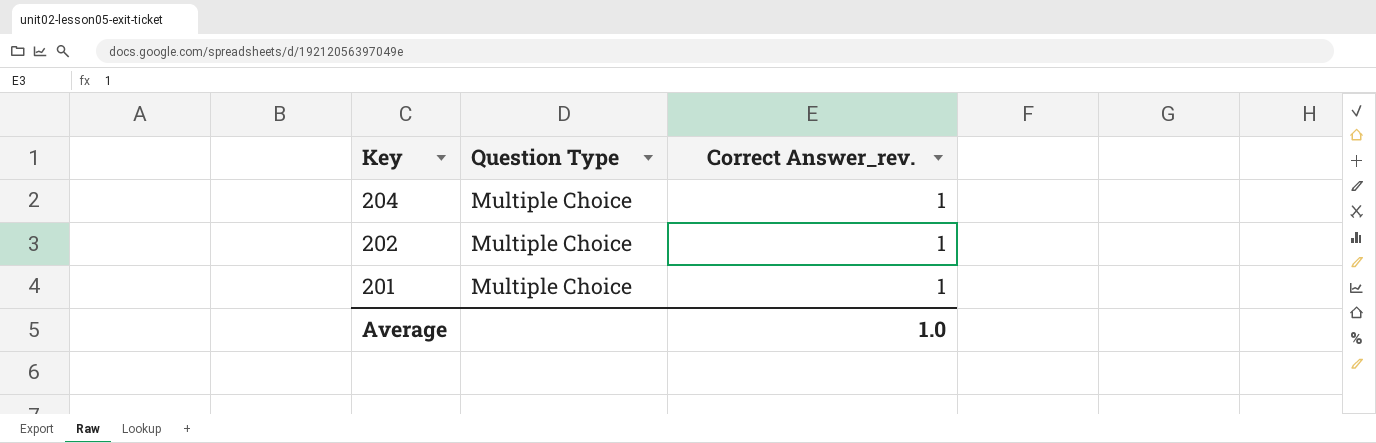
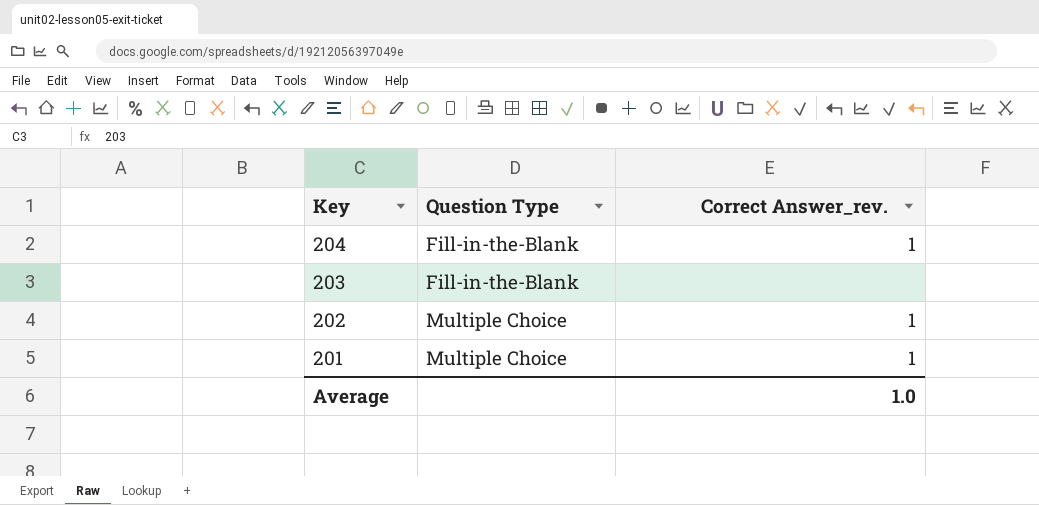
204 | Question Type: Multiple Choice -> Fill-in-the-Blank
row 203: none -> Fill-in-the-Blank | none

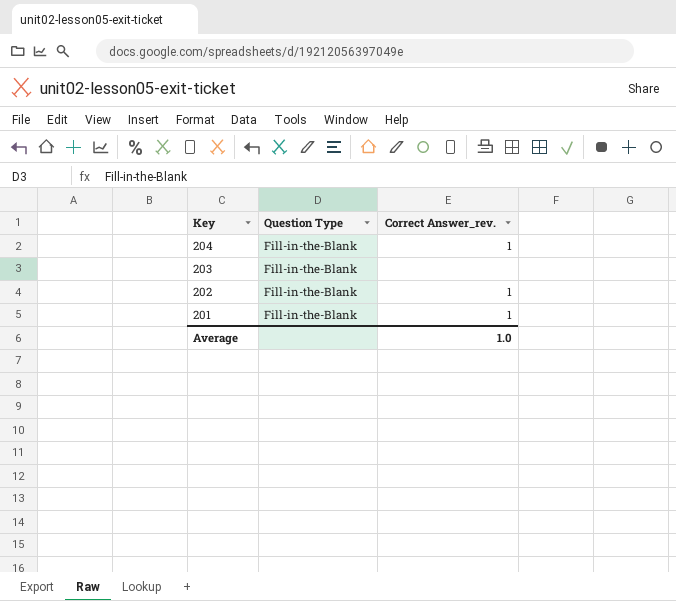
202 | Question Type: Multiple Choice -> Fill-in-the-Blank
201 | Question Type: Multiple Choice -> Fill-in-the-Blank

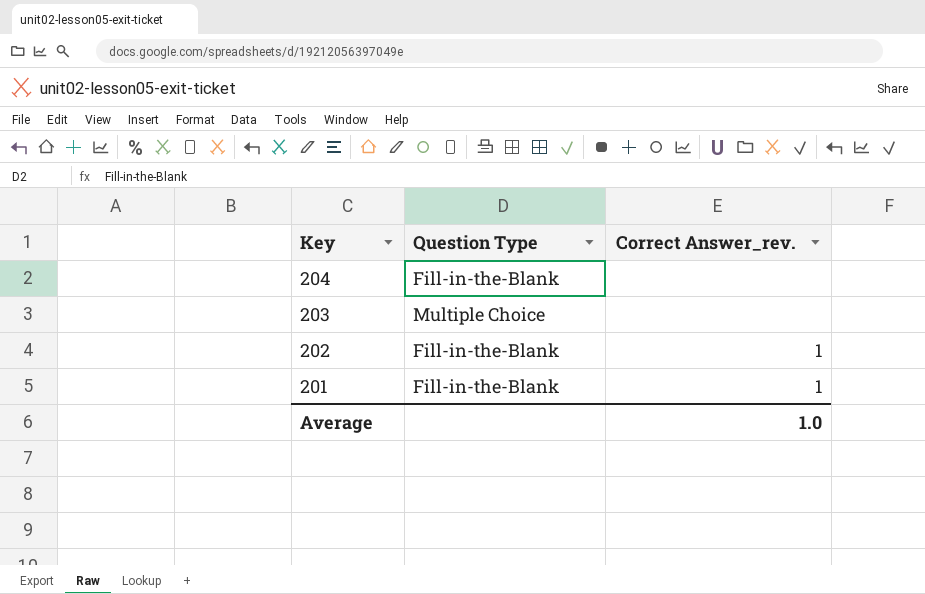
204 | Correct Answer_rev.: 1 -> none
203 | Question Type: Fill-in-the-Blank -> Multiple Choice

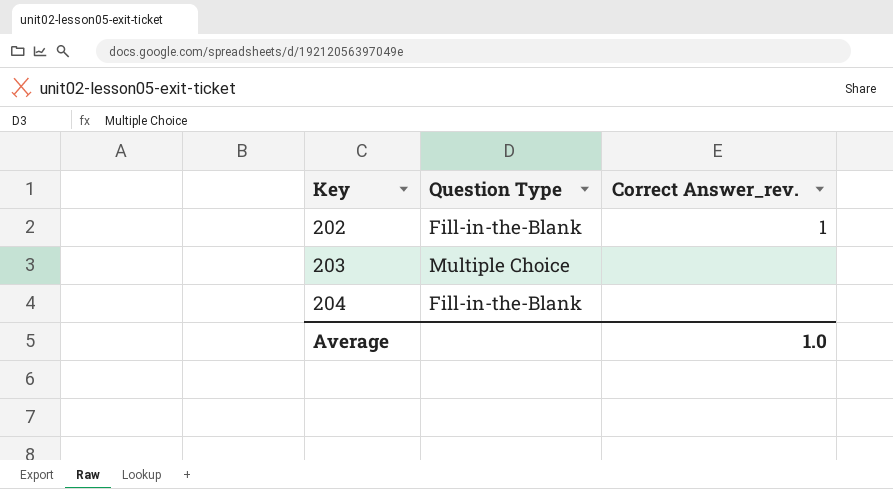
row order: Key descending -> Key ascending
row 201: Fill-in-the-Blank | 1 -> none

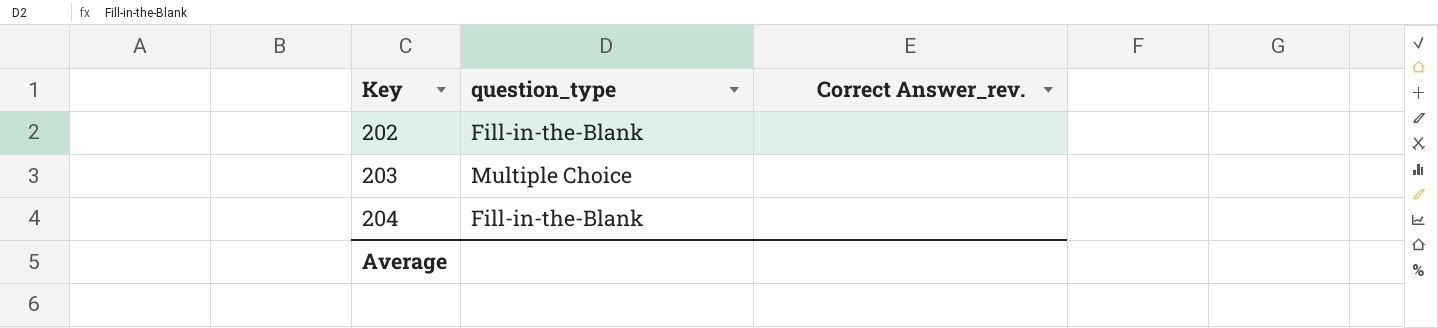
column name: Question Type -> question_type
202 | Correct Answer_rev.: 1 -> none
Average | Correct Answer_rev.: 1.0 -> none

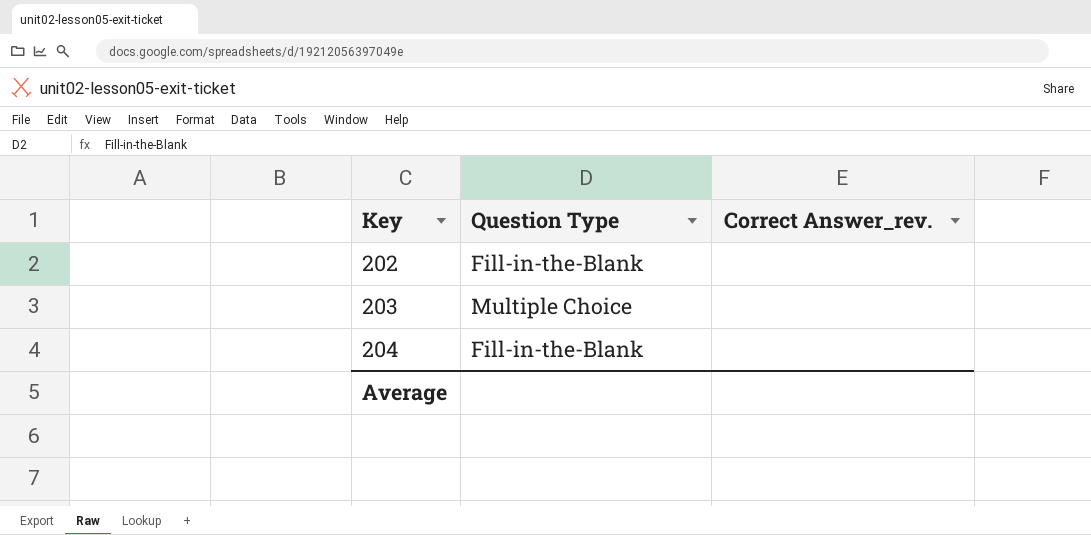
column name: question_type -> Question Type

